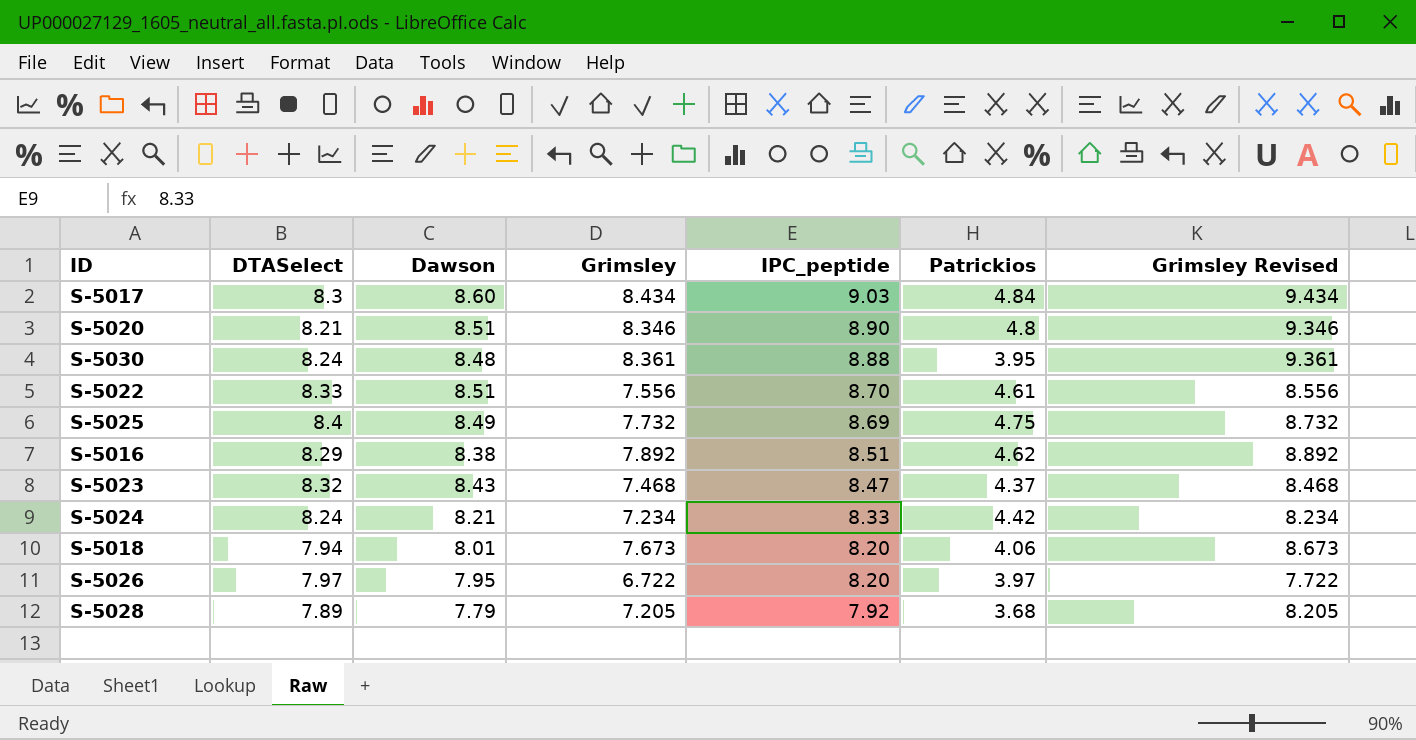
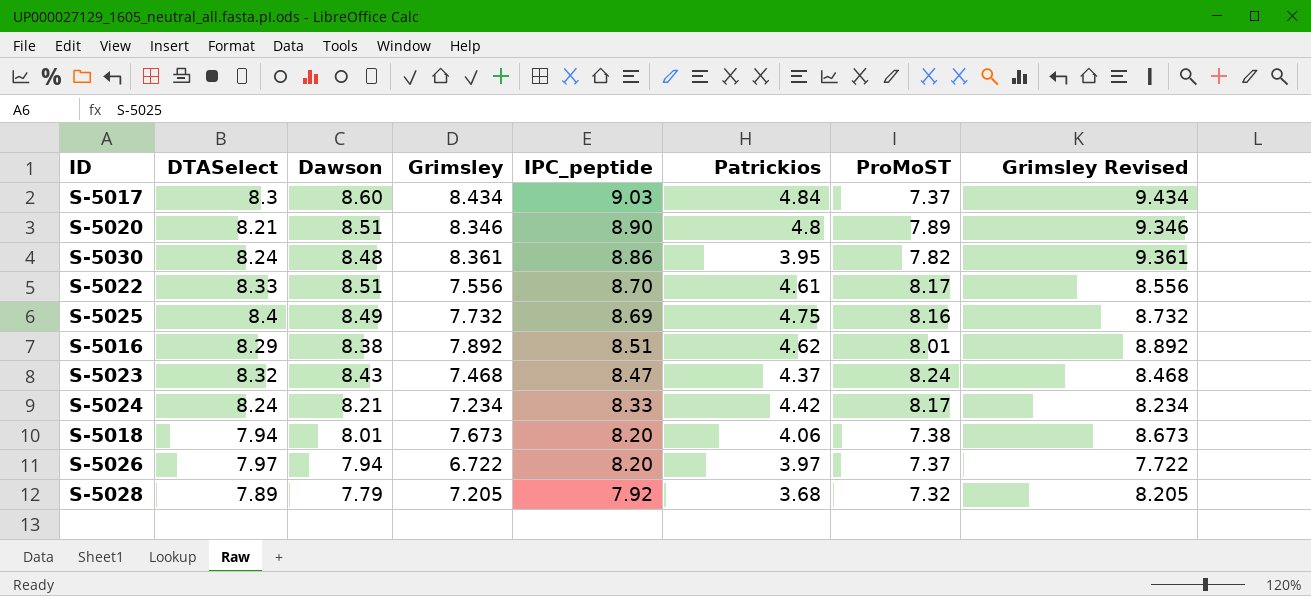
column ProMoST | position: none -> 7
S-5030 | IPC_peptide: 8.88 -> 8.86
S-5026 | Dawson: 7.95 -> 7.94

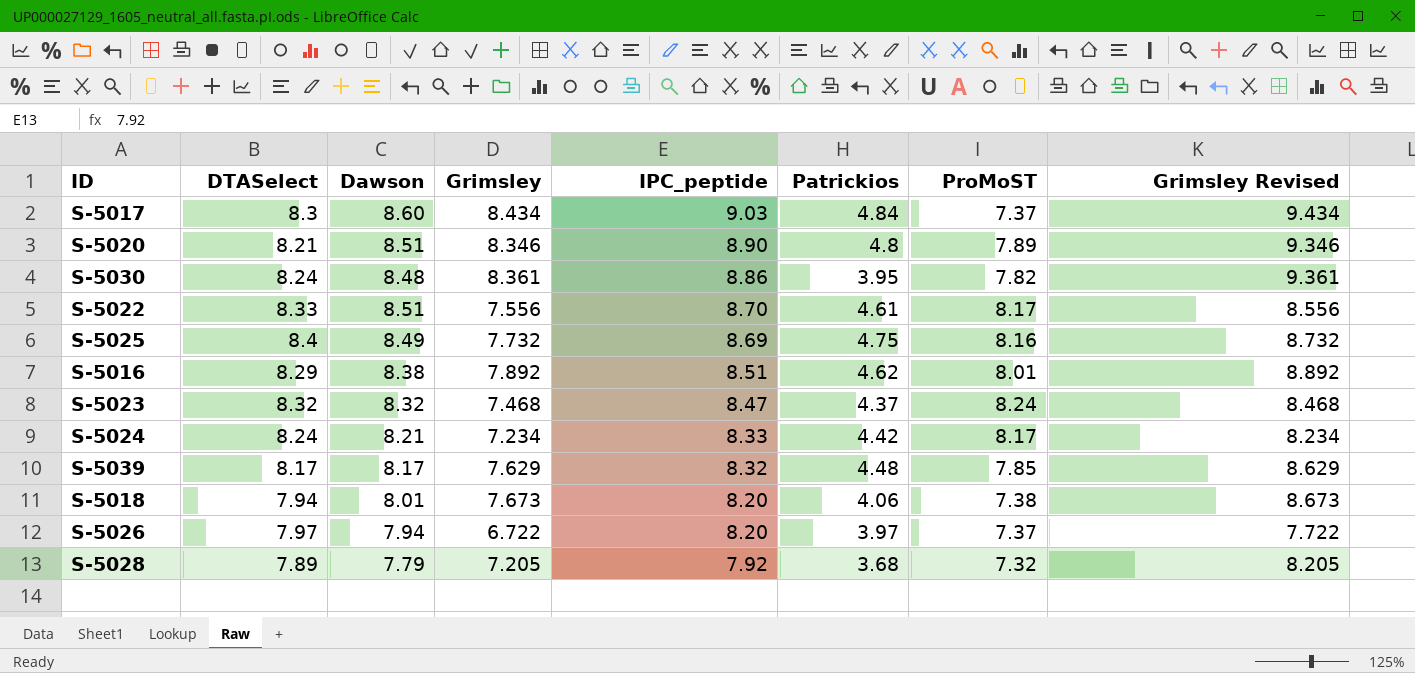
S-5023 | Dawson: 8.43 -> 8.32
row S-5039: none -> 8.17 | 8.17 | 7.629 | 8.32 | 4.48 | 7.85 | 8.629

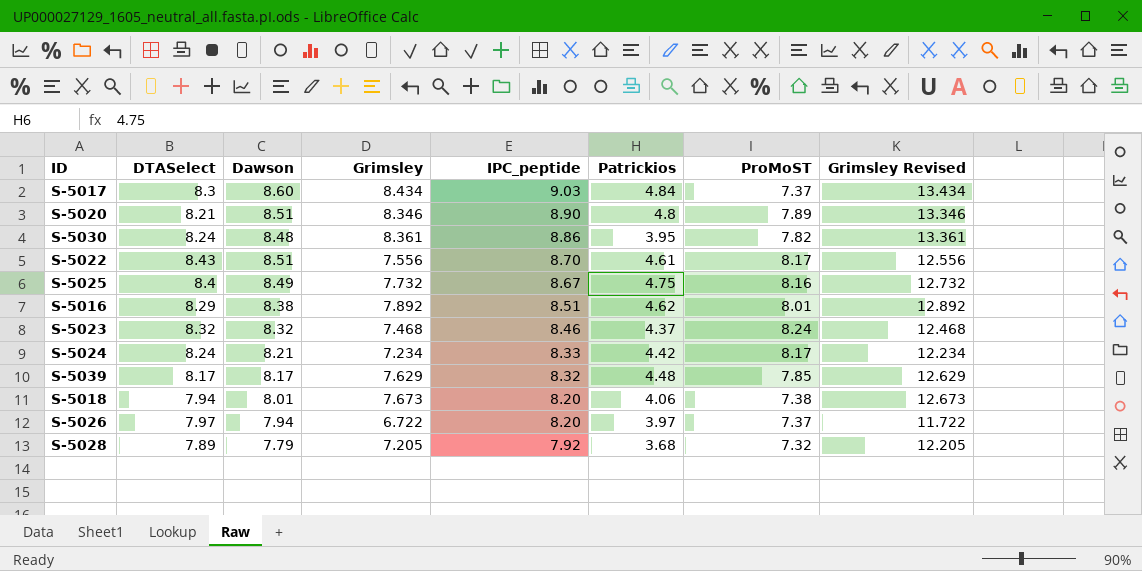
column Grimsley Revised | formula: [Grimsley] + 1 -> [Grimsley] + 5
S-5022 | DTASelect: 8.33 -> 8.43
S-5025 | IPC_peptide: 8.69 -> 8.67
S-5023 | IPC_peptide: 8.47 -> 8.46

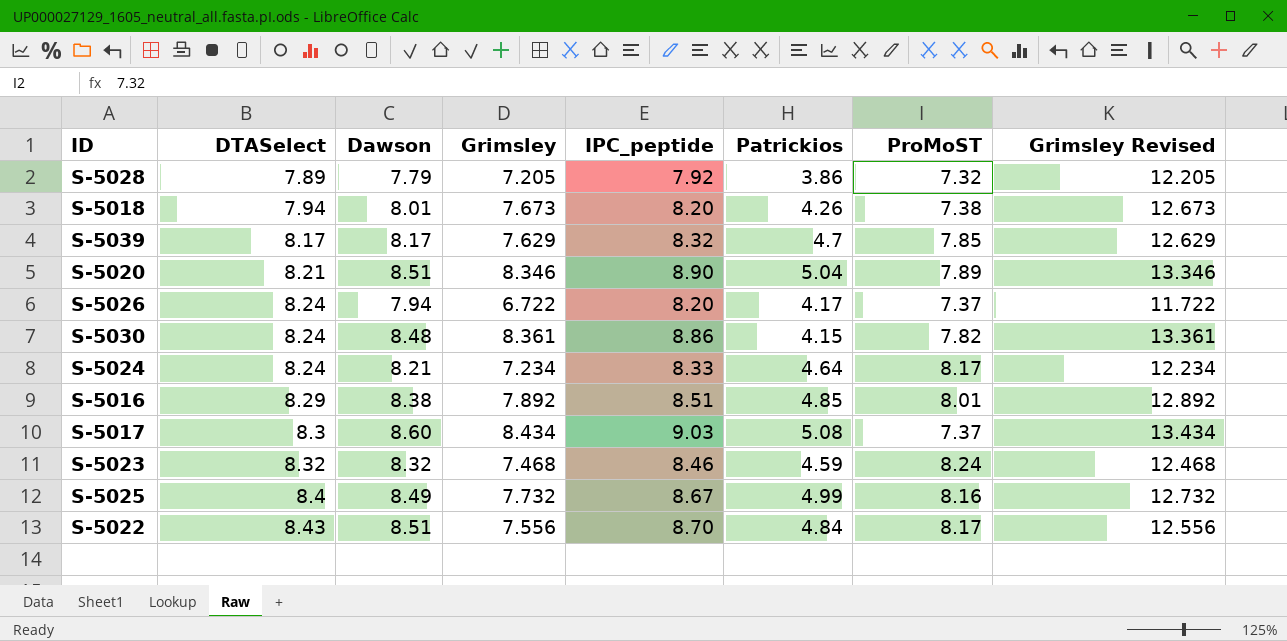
row order: IPC_peptide descending -> DTASelect ascending
S-5028 | Patrickios: 3.68 -> 3.86
S-5018 | Patrickios: 4.06 -> 4.26
S-5039 | Patrickios: 4.48 -> 4.7
S-5020 | Patrickios: 4.8 -> 5.04
S-5026 | DTASelect: 7.97 -> 8.24
S-5026 | Patrickios: 3.97 -> 4.17
S-5030 | Patrickios: 3.95 -> 4.15
S-5024 | Patrickios: 4.42 -> 4.64
S-5016 | Patrickios: 4.62 -> 4.85
S-5017 | Patrickios: 4.84 -> 5.08
S-5023 | Patrickios: 4.37 -> 4.59
S-5025 | Patrickios: 4.75 -> 4.99
S-5022 | Patrickios: 4.61 -> 4.84

